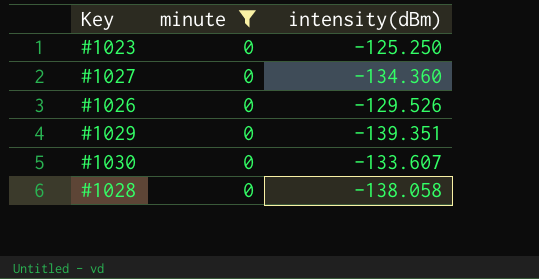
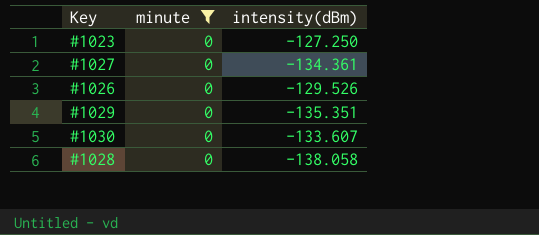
#1023 | intensity(dBm): -125.250 -> -127.250
#1027 | intensity(dBm): -134.360 -> -134.361
#1029 | intensity(dBm): -139.351 -> -135.351

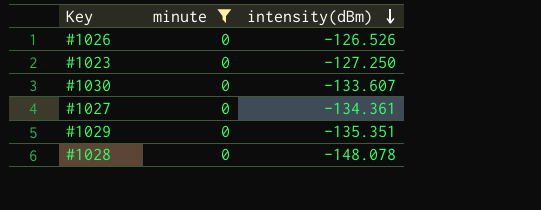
row order: none -> intensity(dBm) descending
#1026 | intensity(dBm): -129.526 -> -126.526
#1028 | intensity(dBm): -138.058 -> -148.078

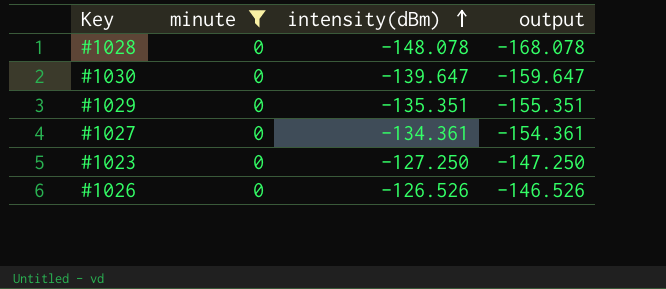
row order: intensity(dBm) descending -> intensity(dBm) ascending
column output | formula: none -> [intensity(dBm)] - 20
#1030 | intensity(dBm): -133.607 -> -139.647

